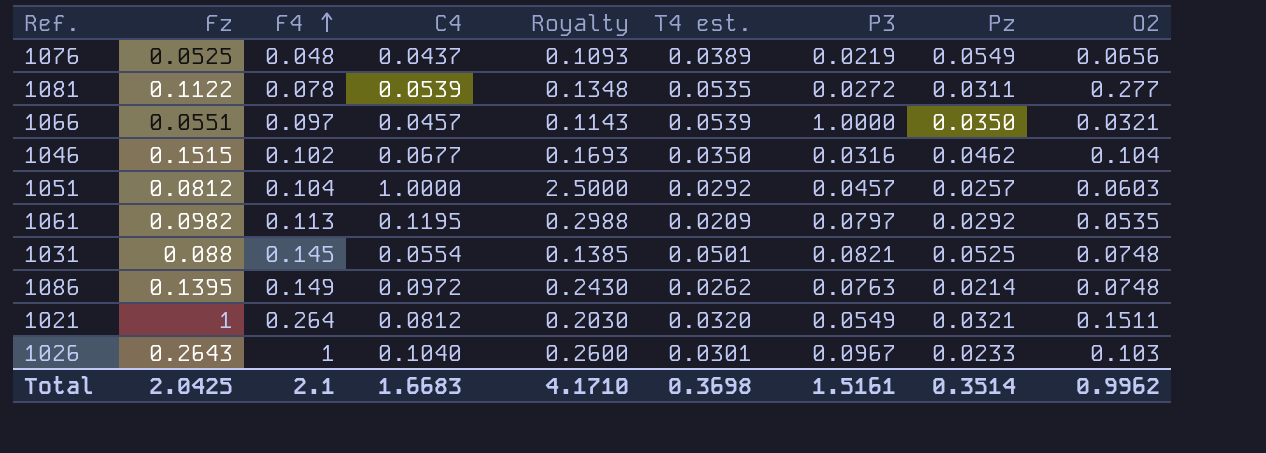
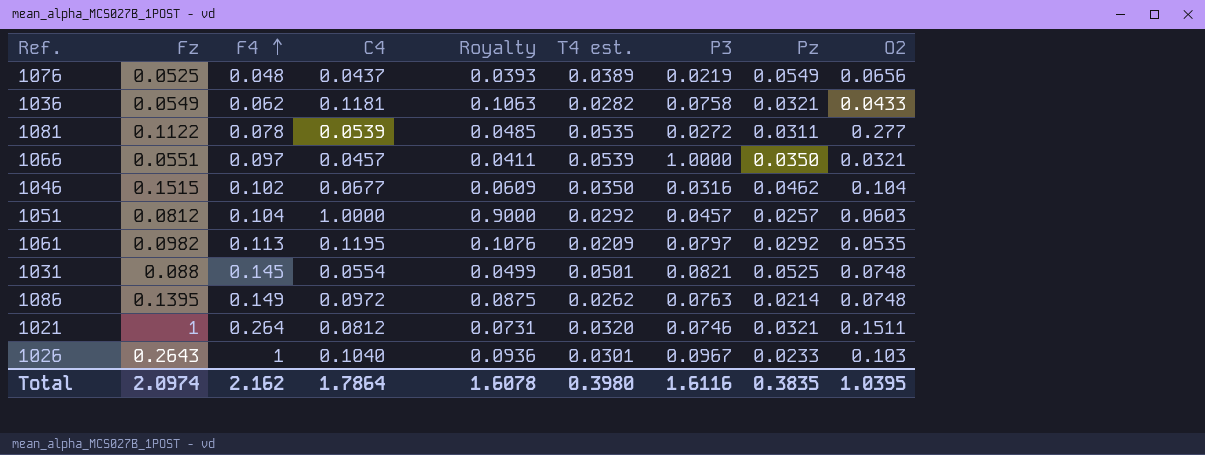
column Royalty | formula: [C4] * 2.5 -> [C4] * 0.9
row 1036: none -> 0.0549 | 0.062 | 0.1181 | 0.1063 | 0.0282 | 0.0758 | 0.0321 | 0.0433
1021 | P3: 0.0549 -> 0.0746
Total | Fz: 2.0425 -> 2.0974
Total | F4: 2.1 -> 2.162
Total | C4: 1.6683 -> 1.7864
Total | Royalty: 4.1710 -> 1.6078
Total | T4 est.: 0.3698 -> 0.3980
Total | P3: 1.5161 -> 1.6116
Total | Pz: 0.3514 -> 0.3835
Total | O2: 0.9962 -> 1.0395

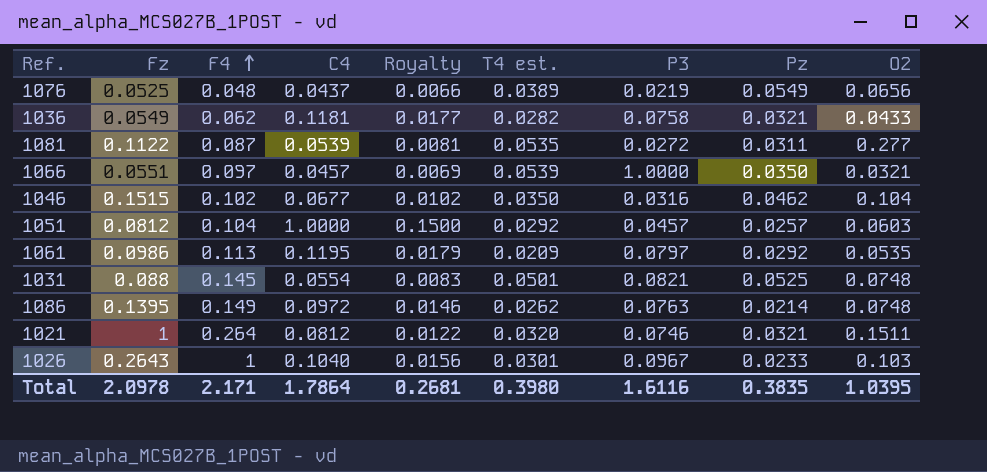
column Royalty | formula: [C4] * 0.9 -> [C4] * 0.15
1081 | F4: 0.078 -> 0.087
1061 | Fz: 0.0982 -> 0.0986
Total | Fz: 2.0974 -> 2.0978
Total | F4: 2.162 -> 2.171
Total | Royalty: 1.6078 -> 0.2681

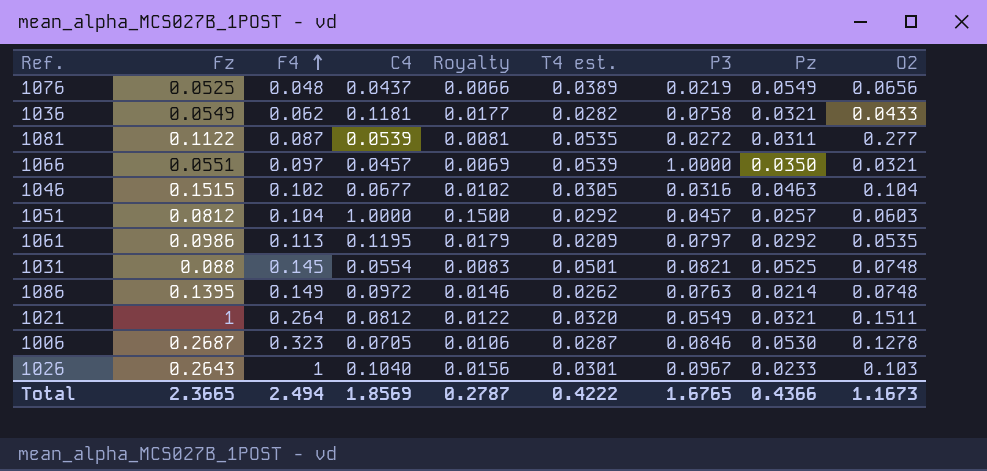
1046 | T4 est.: 0.0350 -> 0.0305
1046 | Pz: 0.0462 -> 0.0463
1021 | P3: 0.0746 -> 0.0549
row 1006: none -> 0.2687 | 0.323 | 0.0705 | 0.0106 | 0.0287 | 0.0846 | 0.0530 | 0.1278
Total | Fz: 2.0978 -> 2.3665
Total | F4: 2.171 -> 2.494
Total | C4: 1.7864 -> 1.8569
Total | Royalty: 0.2681 -> 0.2787
Total | T4 est.: 0.3980 -> 0.4222
Total | P3: 1.6116 -> 1.6765
Total | Pz: 0.3835 -> 0.4366
Total | O2: 1.0395 -> 1.1673

